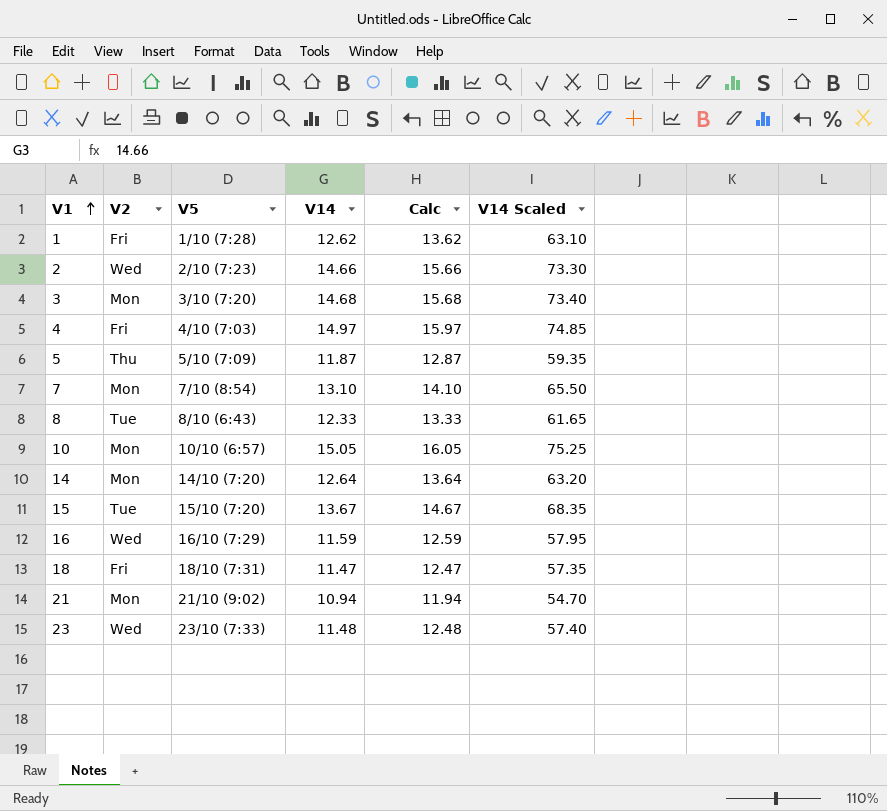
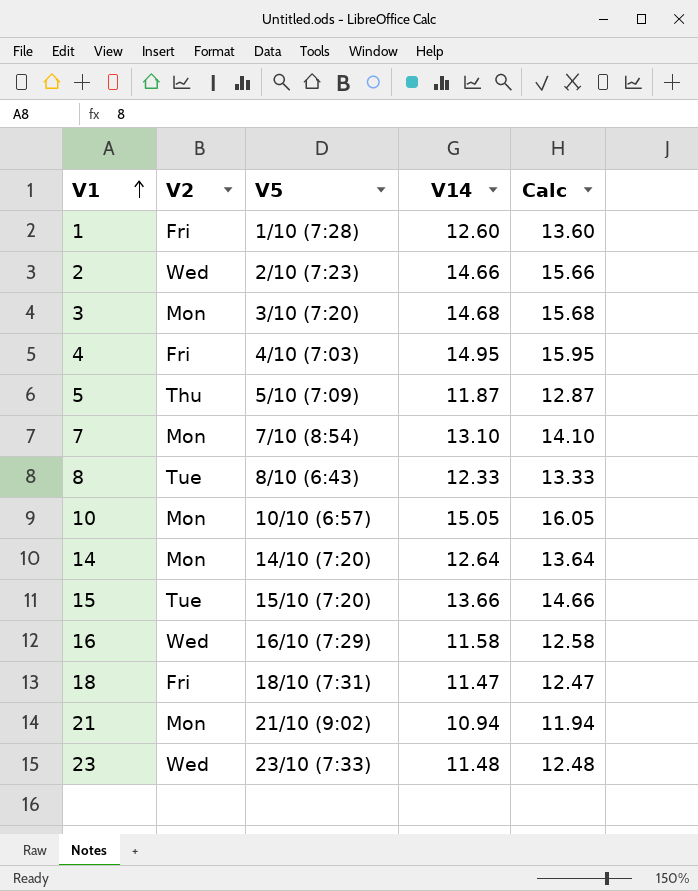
column V14 Scaled | formula: [V14] * 5 -> none
1 | V14: 12.62 -> 12.60
1 | Calc: 13.62 -> 13.60
4 | V14: 14.97 -> 14.95
4 | Calc: 15.97 -> 15.95
15 | V14: 13.67 -> 13.66
15 | Calc: 14.67 -> 14.66
16 | V14: 11.59 -> 11.58
16 | Calc: 12.59 -> 12.58

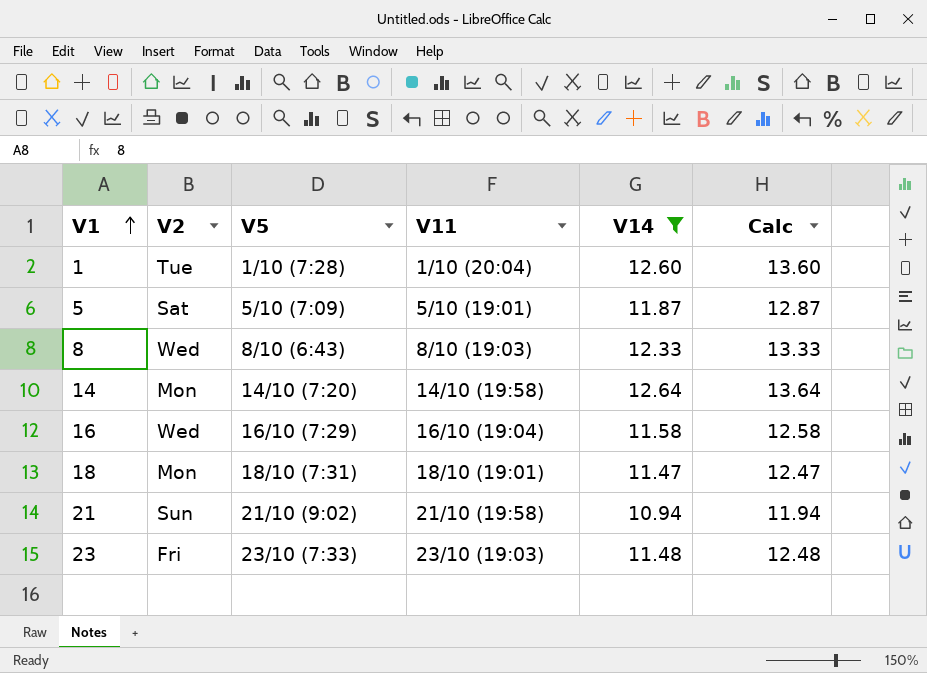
filter: none -> V14 <= 12.64
column V11 | position: none -> 4
1 | V2: Fri -> Tue
5 | V2: Thu -> Sat
8 | V2: Tue -> Wed
18 | V2: Fri -> Mon
21 | V2: Mon -> Sun
23 | V2: Wed -> Fri

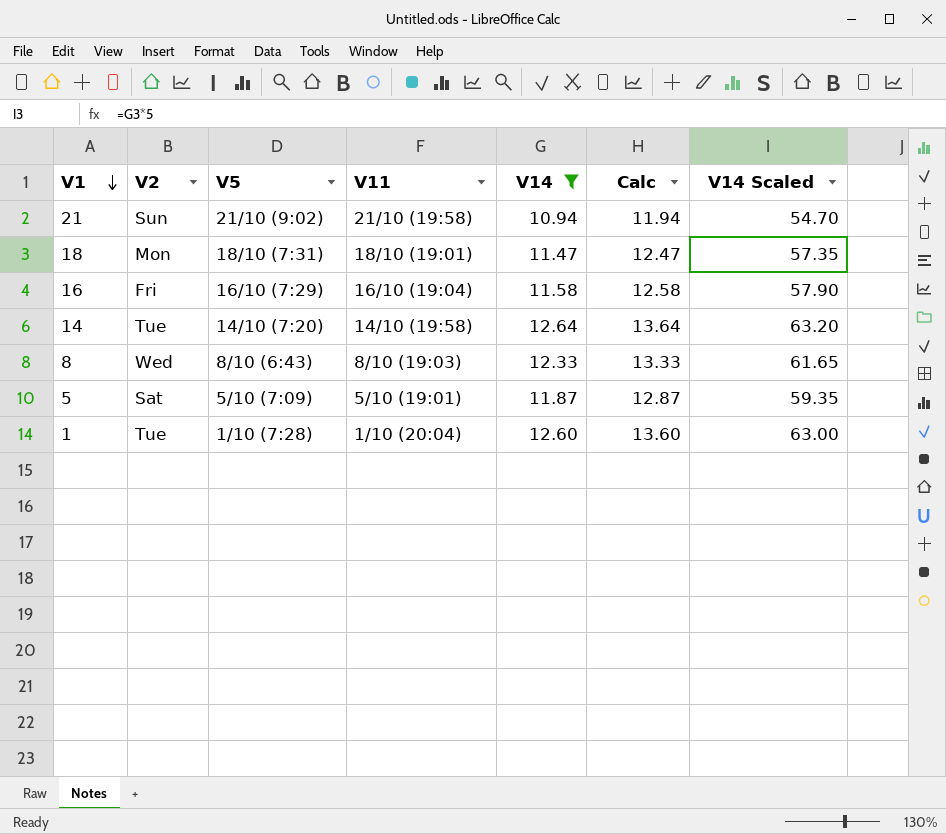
row order: V1 ascending -> V1 descending
column V14 Scaled | formula: none -> [V14] * 5
row 23: Fri | 23/10 (7:33) | 23/10 (19:03) | 11.48 | 12.48 -> none
16 | V2: Wed -> Fri
14 | V2: Mon -> Tue

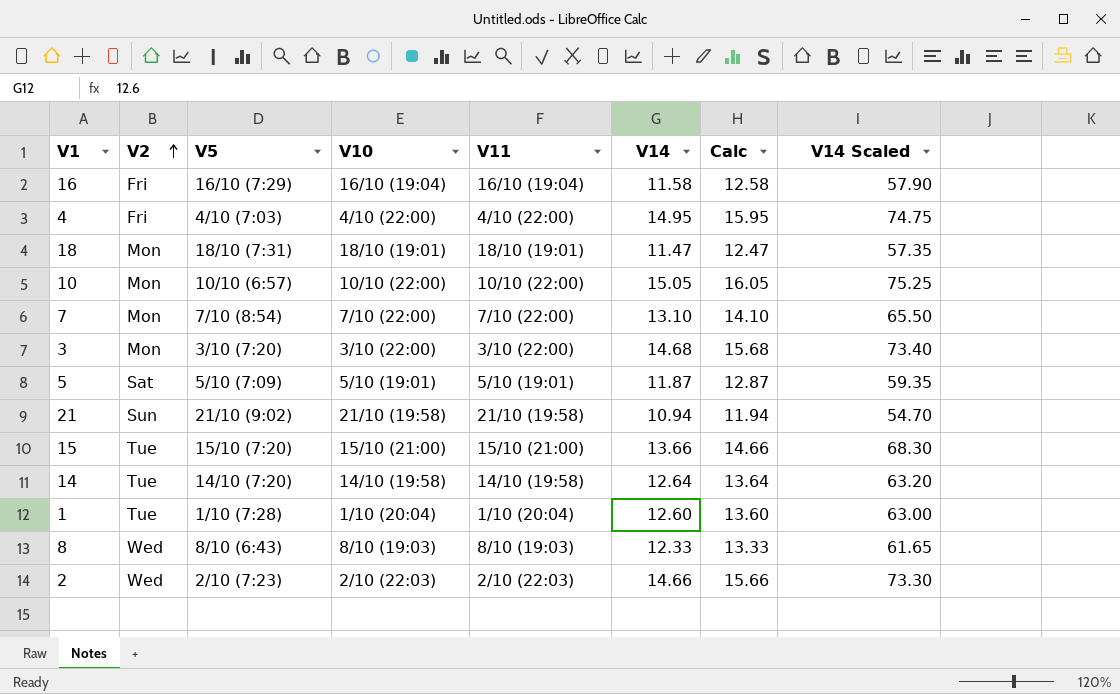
filter: V14 <= 12.64 -> none
row order: V1 descending -> V2 ascending
column V10 | position: none -> 4

